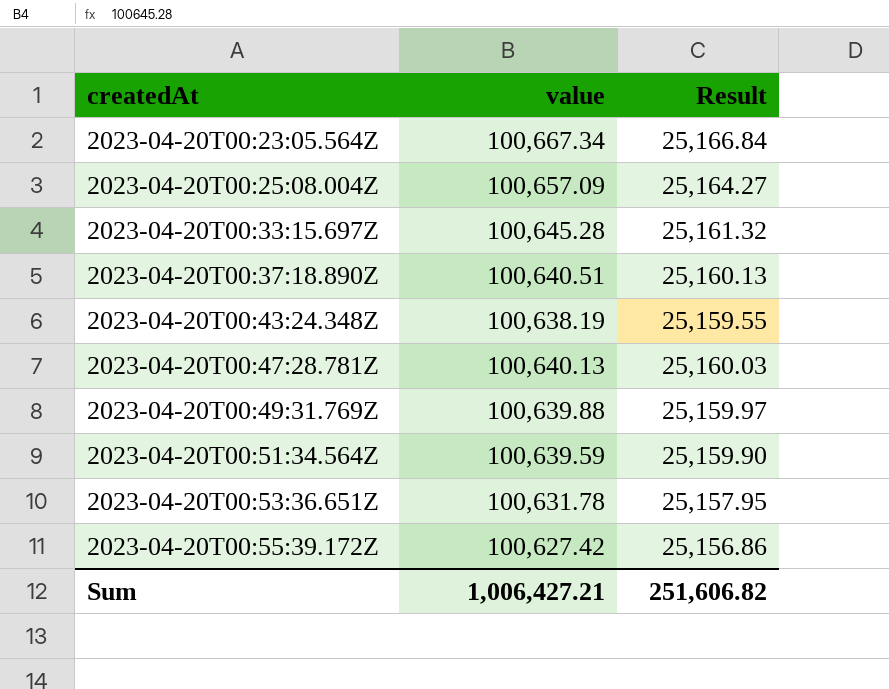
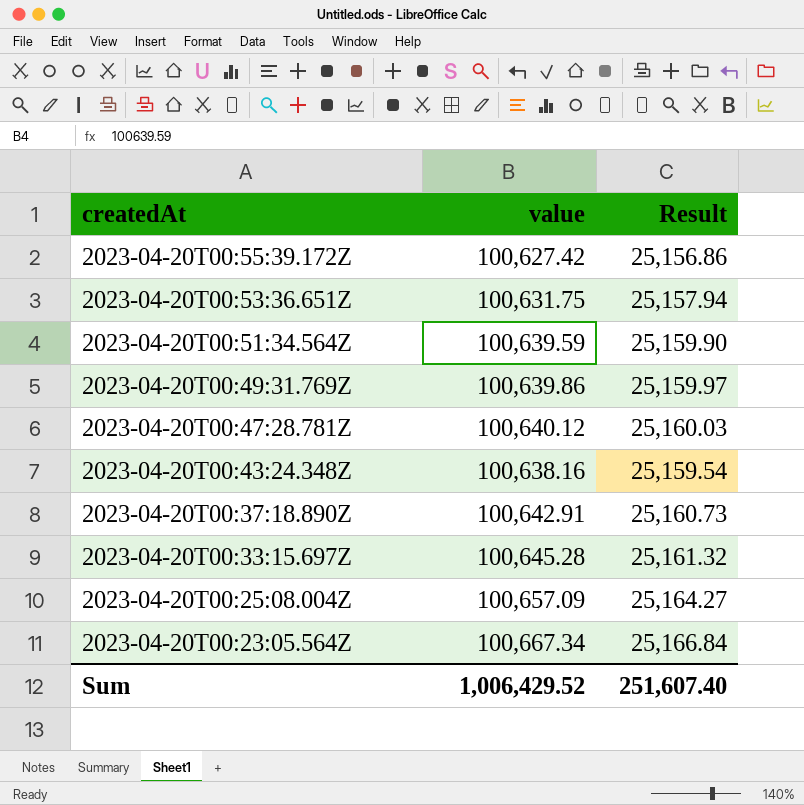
row order: createdAt ascending -> createdAt descending
2023-04-20T00:53:36.651Z | value: 100,631.78 -> 100,631.75
2023-04-20T00:53:36.651Z | Result: 25,157.95 -> 25,157.94
2023-04-20T00:49:31.769Z | value: 100,639.88 -> 100,639.86
2023-04-20T00:47:28.781Z | value: 100,640.13 -> 100,640.12
2023-04-20T00:43:24.348Z | value: 100,638.19 -> 100,638.16
2023-04-20T00:43:24.348Z | Result: 25,159.55 -> 25,159.54
2023-04-20T00:37:18.890Z | value: 100,640.51 -> 100,642.91
2023-04-20T00:37:18.890Z | Result: 25,160.13 -> 25,160.73
Sum | value: 1,006,427.21 -> 1,006,429.52
Sum | Result: 251,606.82 -> 251,607.40

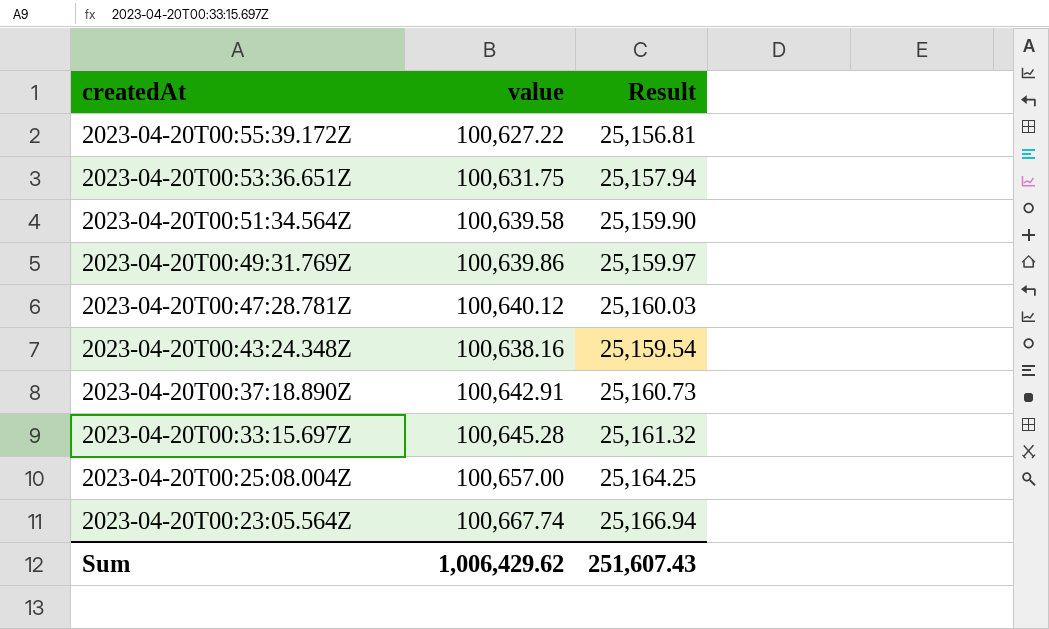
2023-04-20T00:55:39.172Z | value: 100,627.42 -> 100,627.22
2023-04-20T00:55:39.172Z | Result: 25,156.86 -> 25,156.81
2023-04-20T00:51:34.564Z | value: 100,639.59 -> 100,639.58
2023-04-20T00:25:08.004Z | value: 100,657.09 -> 100,657.00
2023-04-20T00:25:08.004Z | Result: 25,164.27 -> 25,164.25
2023-04-20T00:23:05.564Z | value: 100,667.34 -> 100,667.74
2023-04-20T00:23:05.564Z | Result: 25,166.84 -> 25,166.94
Sum | value: 1,006,429.52 -> 1,006,429.62
Sum | Result: 251,607.40 -> 251,607.43

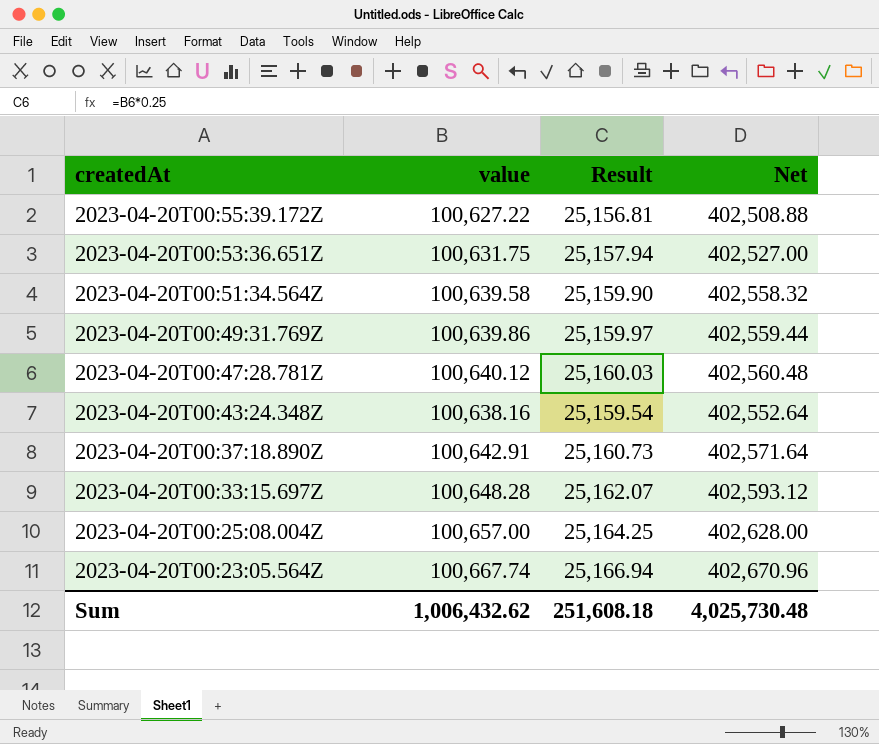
column Net | formula: none -> [value] * 4
2023-04-20T00:33:15.697Z | value: 100,645.28 -> 100,648.28
2023-04-20T00:33:15.697Z | Result: 25,161.32 -> 25,162.07
Sum | value: 1,006,429.62 -> 1,006,432.62
Sum | Result: 251,607.43 -> 251,608.18

